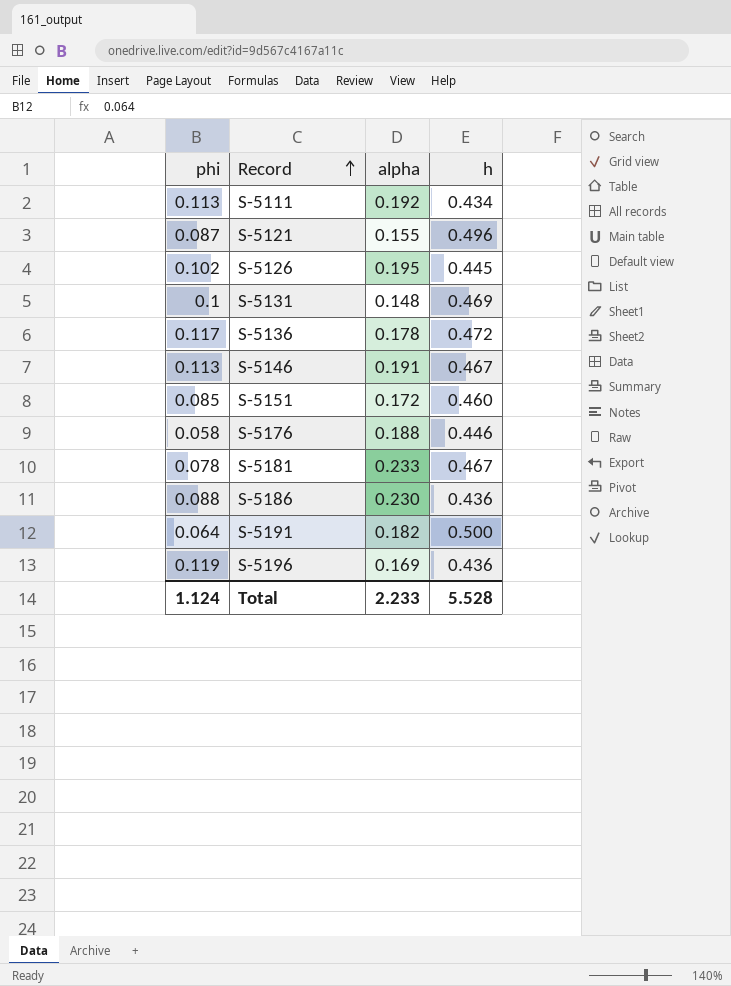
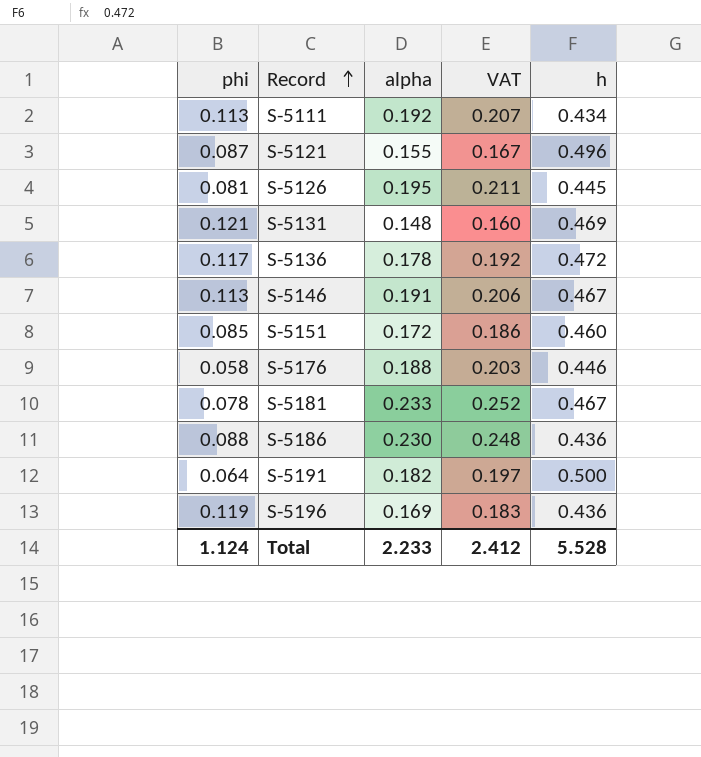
column VAT | formula: none -> [alpha] * 1.08
S-5126 | phi: 0.102 -> 0.081
S-5131 | phi: 0.1 -> 0.121

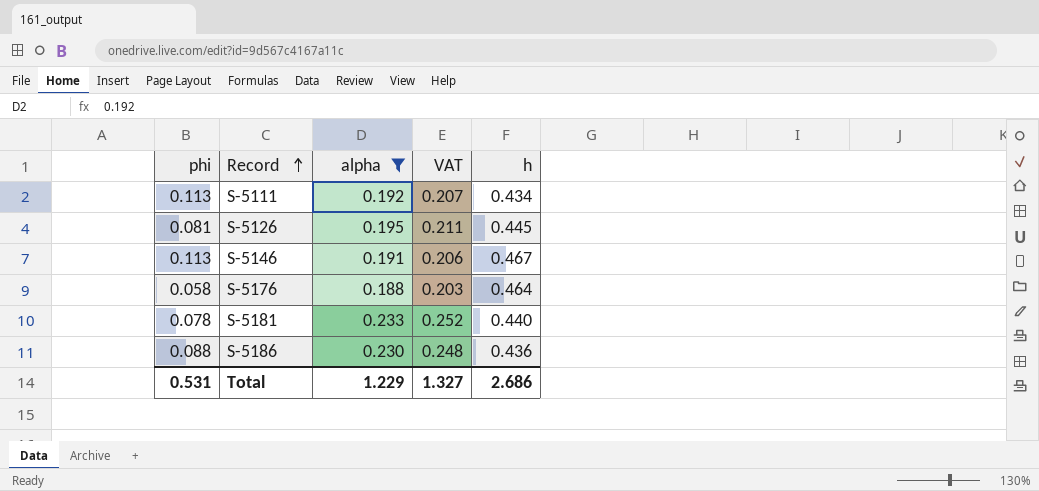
filter: none -> alpha >= 0.188
S-5176 | h: 0.446 -> 0.464
S-5181 | h: 0.467 -> 0.440
Total | phi: 1.124 -> 0.531
Total | alpha: 2.233 -> 1.229
Total | VAT: 2.412 -> 1.327
Total | h: 5.528 -> 2.686

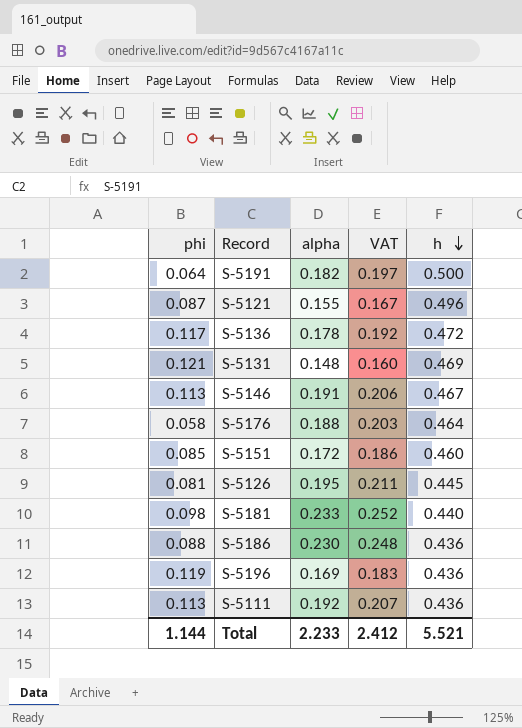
filter: alpha >= 0.188 -> none
row order: Record ascending -> h descending
S-5181 | phi: 0.078 -> 0.098
S-5111 | h: 0.434 -> 0.436
Total | phi: 0.531 -> 1.144
Total | alpha: 1.229 -> 2.233
Total | VAT: 1.327 -> 2.412
Total | h: 2.686 -> 5.521

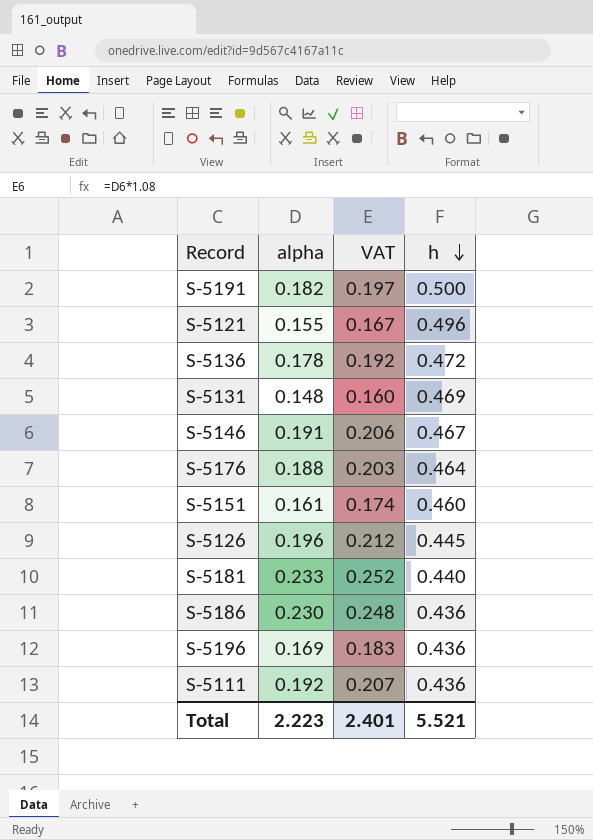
column phi | position: 1 -> none
S-5151 | alpha: 0.172 -> 0.161
S-5151 | VAT: 0.186 -> 0.174
S-5126 | alpha: 0.195 -> 0.196
S-5126 | VAT: 0.211 -> 0.212
Total | alpha: 2.233 -> 2.223
Total | VAT: 2.412 -> 2.401

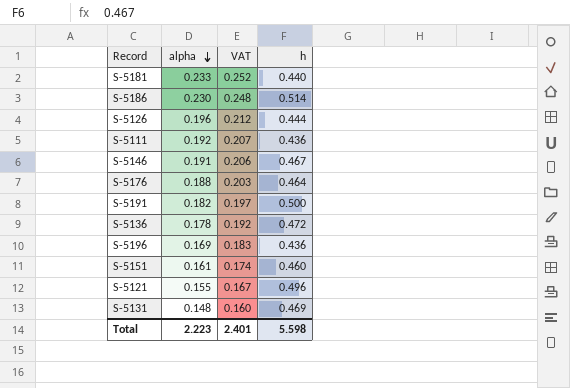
row order: h descending -> alpha descending
S-5186 | h: 0.436 -> 0.514
S-5126 | h: 0.445 -> 0.444
Total | h: 5.521 -> 5.598

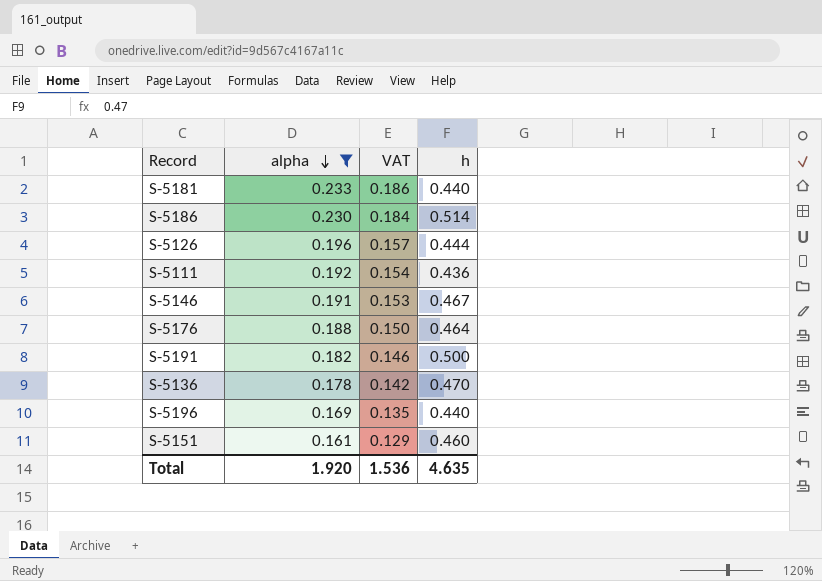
filter: none -> alpha >= 0.161
column VAT | formula: [alpha] * 1.08 -> [alpha] * 0.8
S-5136 | h: 0.472 -> 0.470
S-5196 | h: 0.436 -> 0.440
Total | alpha: 2.223 -> 1.920
Total | VAT: 2.401 -> 1.536
Total | h: 5.598 -> 4.635

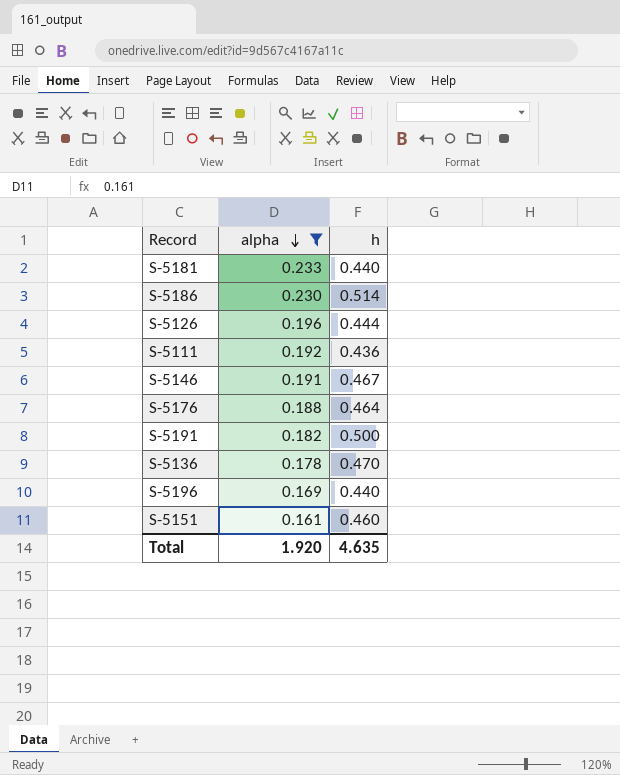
column VAT | formula: [alpha] * 0.8 -> none

